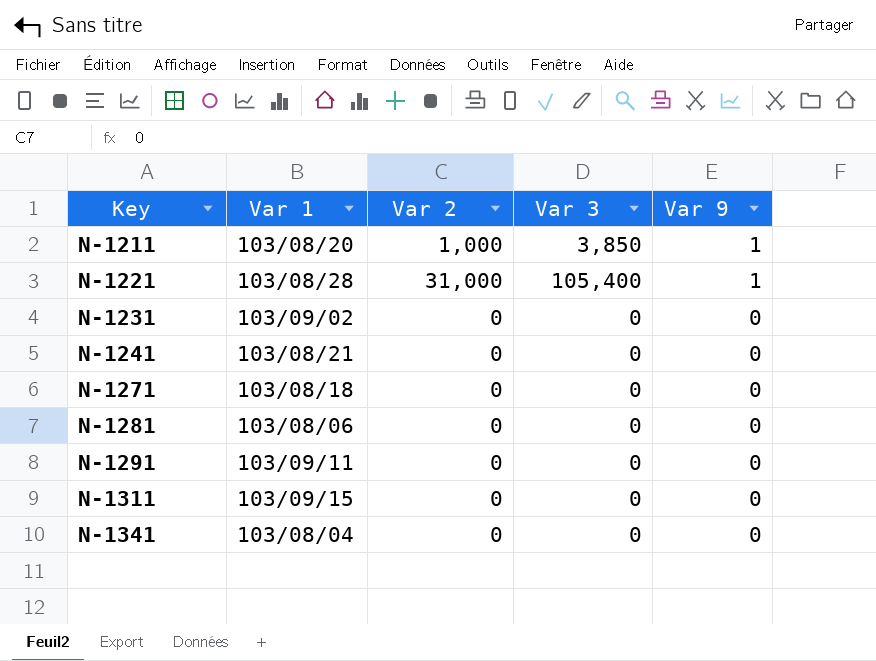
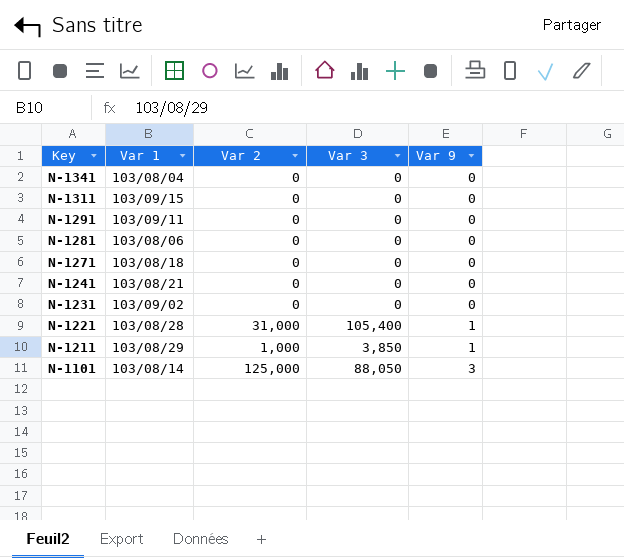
row order: Key ascending -> Key descending
N-1211 | Var 1: 103/08/20 -> 103/08/29
row N-1101: none -> 103/08/14 | 125,000 | 88,050 | 3

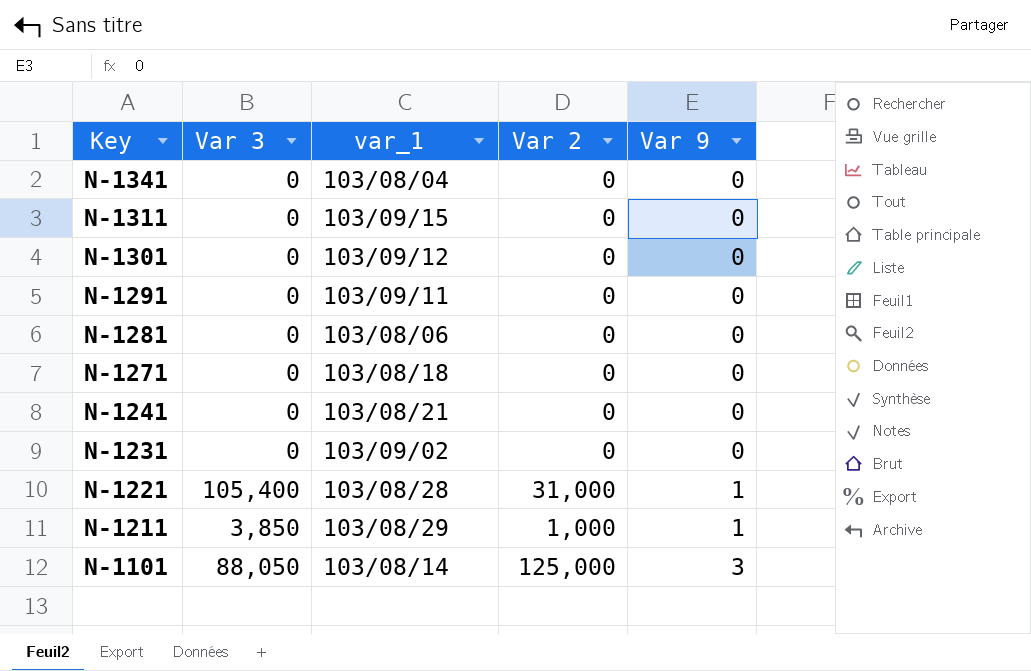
column Var 3 | position: 4 -> 2
column name: Var 1 -> var_1
row N-1301: none -> 0 | 103/09/12 | 0 | 0

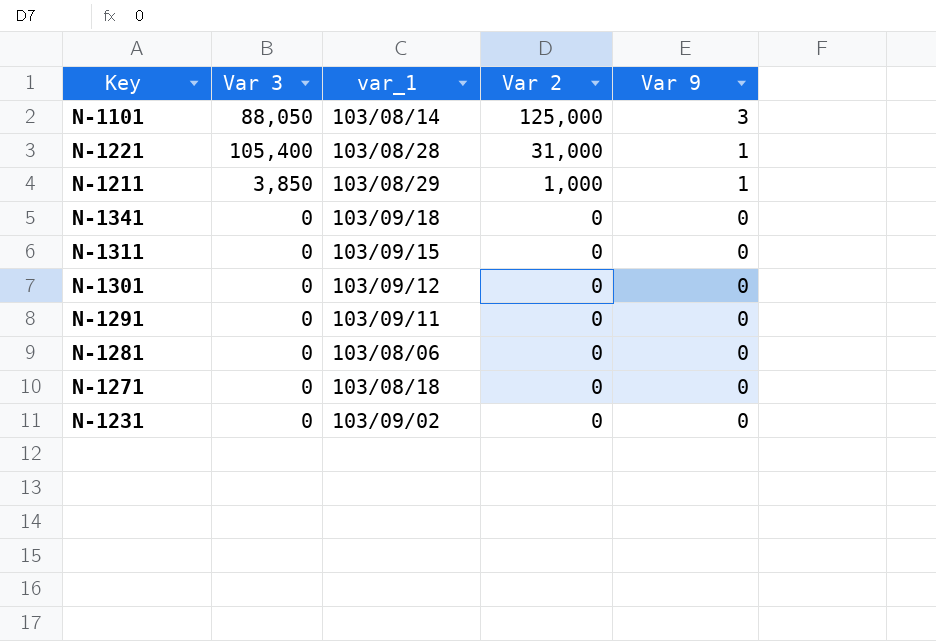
row order: Key descending -> Var 2 descending
row N-1241: 0 | 103/08/21 | 0 | 0 -> none
N-1341 | var_1: 103/08/04 -> 103/09/18

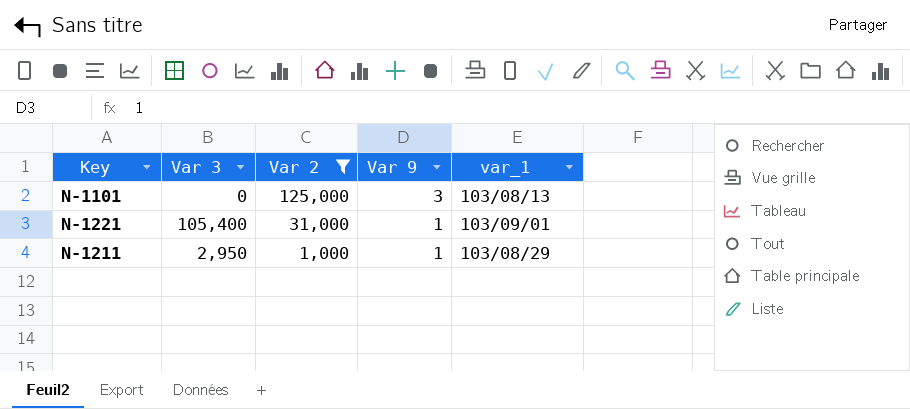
filter: none -> Var 2 != 0
column var_1 | position: 3 -> 5
N-1101 | Var 3: 88,050 -> 0
N-1101 | var_1: 103/08/14 -> 103/08/13
N-1221 | var_1: 103/08/28 -> 103/09/01
N-1211 | Var 3: 3,850 -> 2,950

